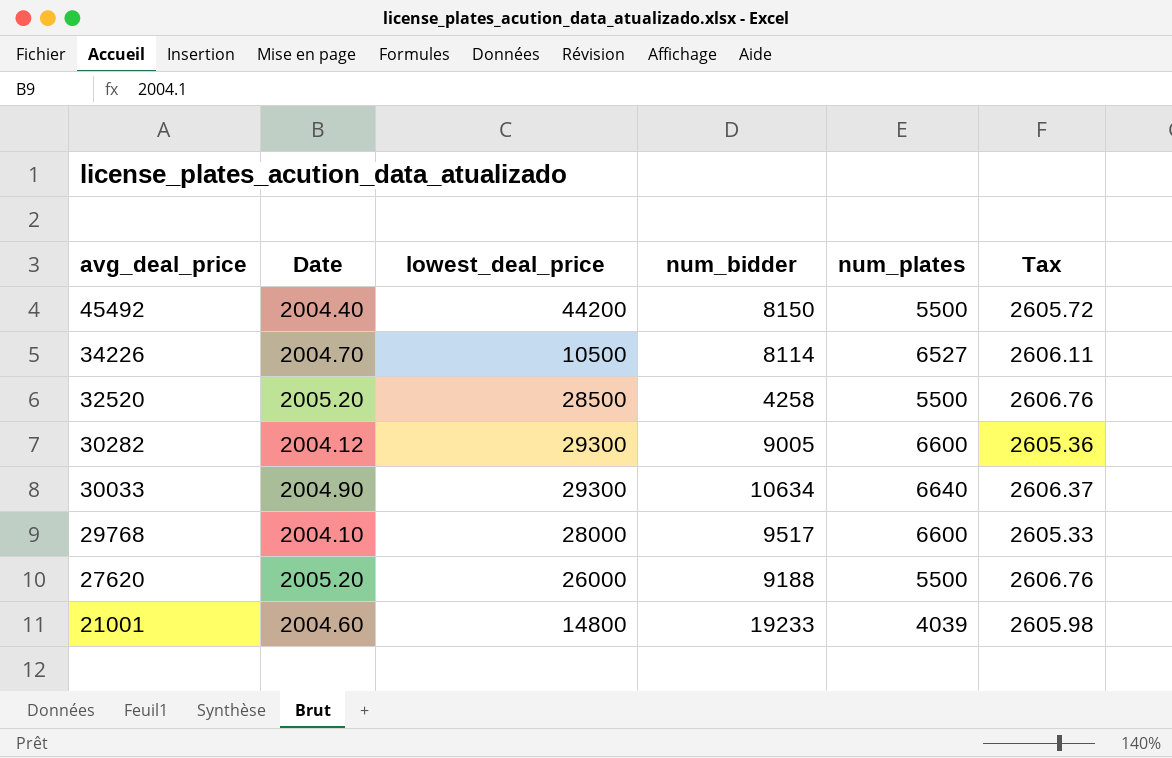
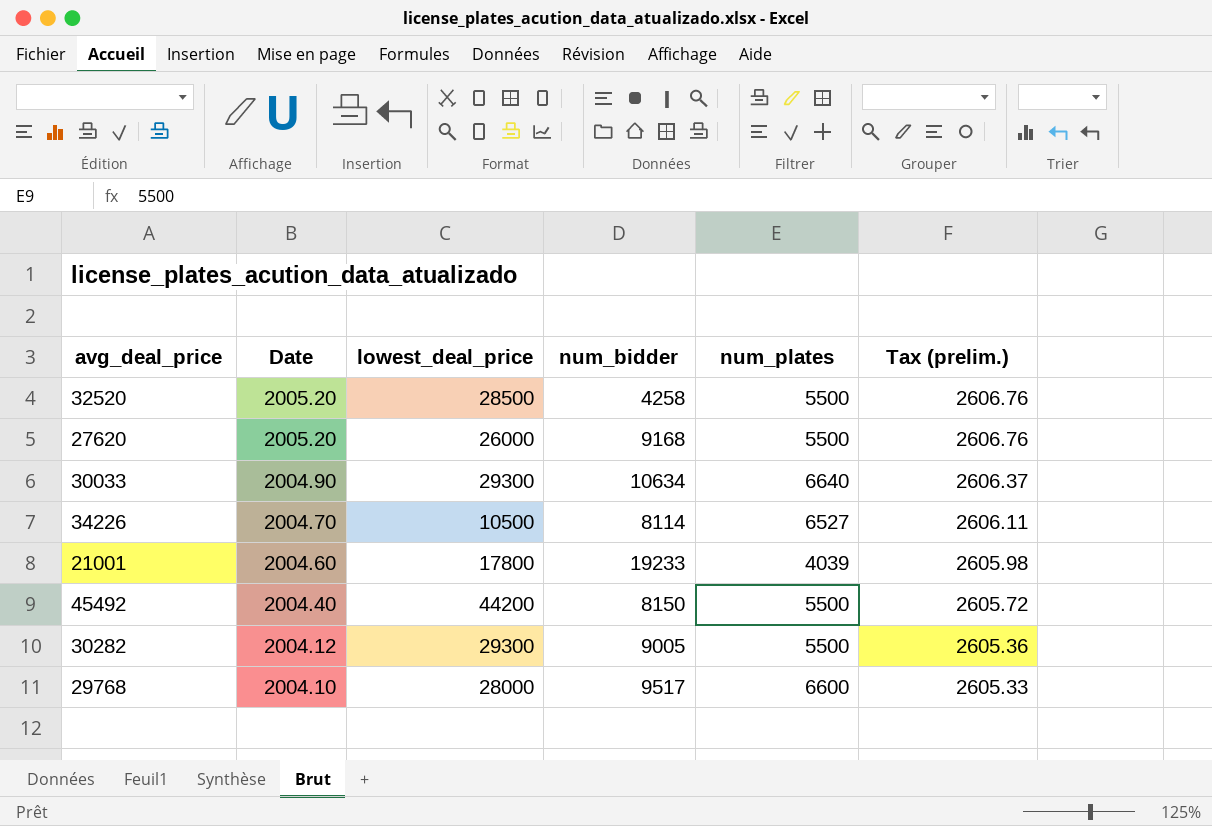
row order: avg_deal_price descending -> Date descending
column name: Tax -> Tax (prelim.)
27620 | num_bidder: 9188 -> 9168
21001 | lowest_deal_price: 14800 -> 17800
30282 | num_plates: 6600 -> 5500

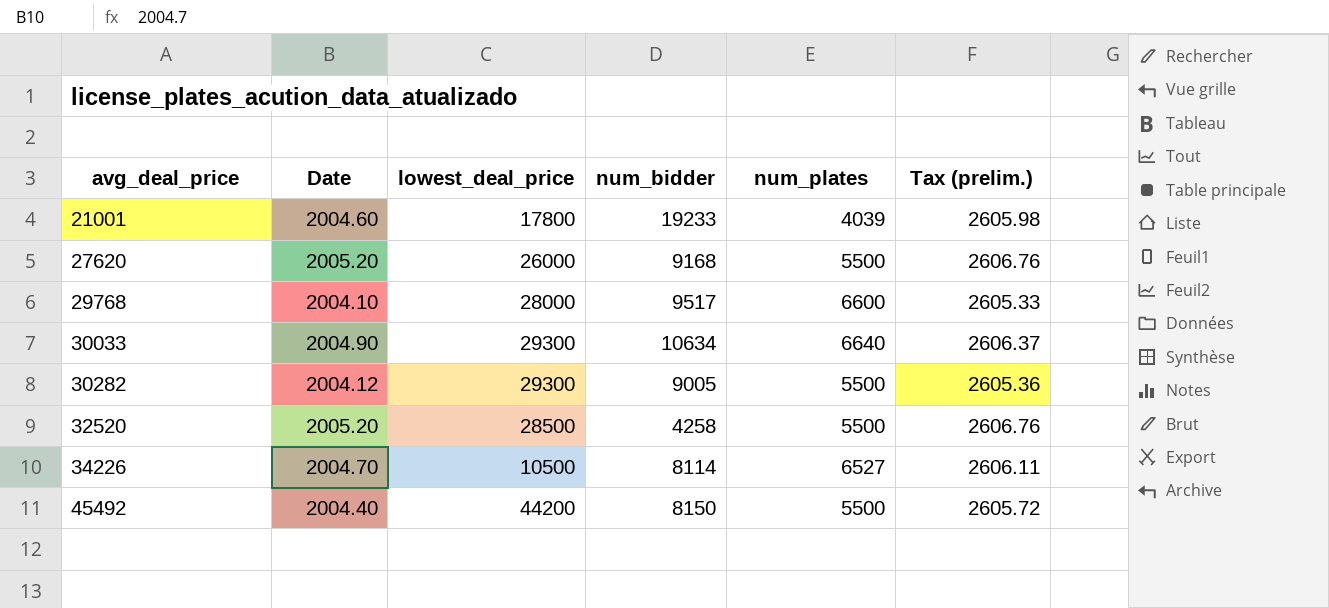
row order: Date descending -> avg_deal_price ascending

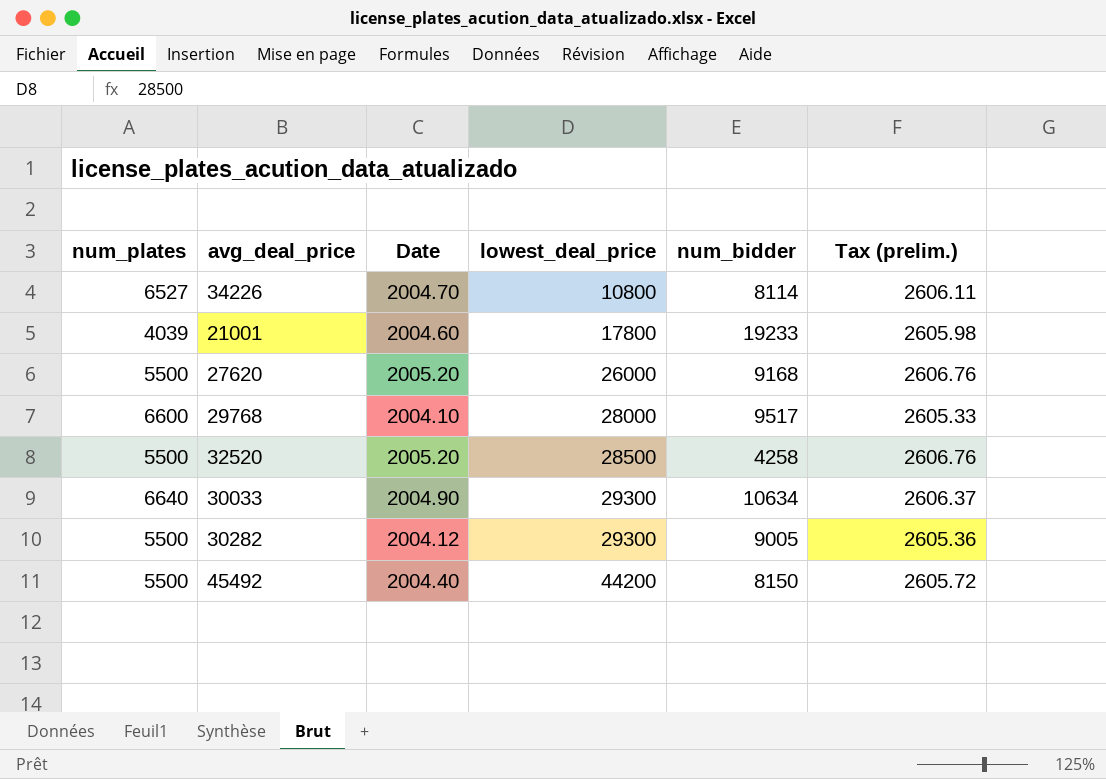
row order: avg_deal_price ascending -> lowest_deal_price ascending
column num_plates | position: 5 -> 1
34226 | lowest_deal_price: 10500 -> 10800

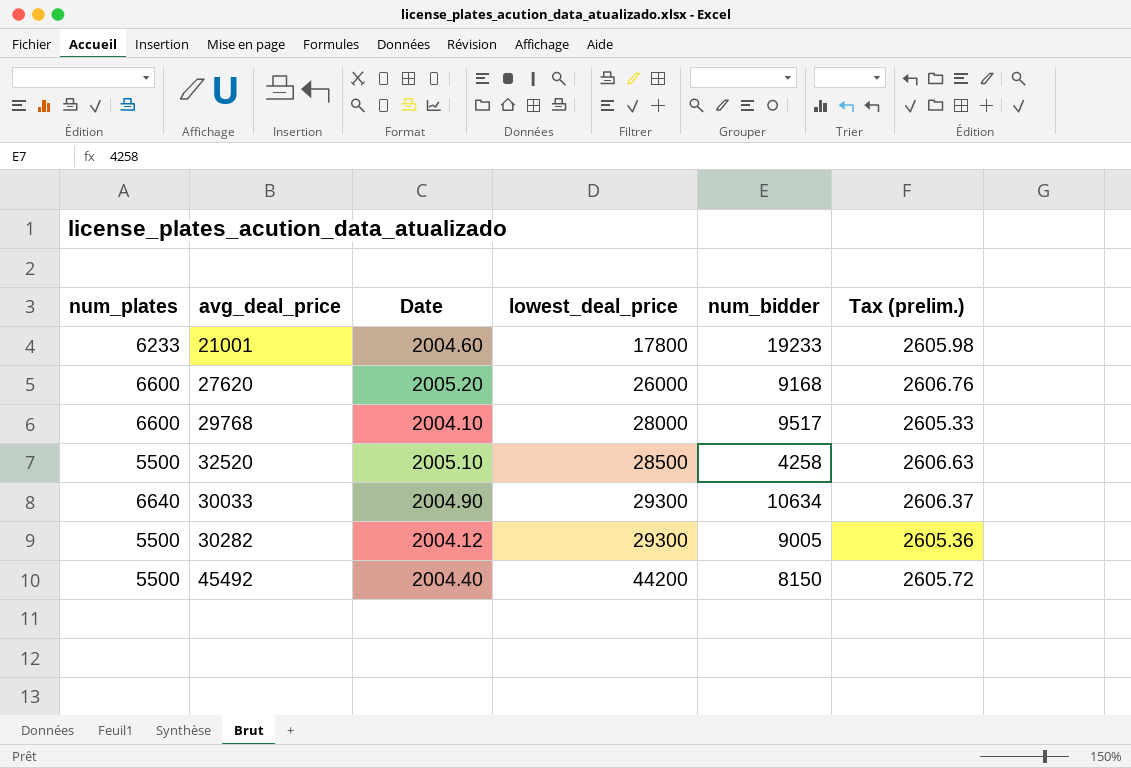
row 34226: 6527 | 2004.70 | 10800 | 8114 | 2606.11 -> none
21001 | num_plates: 4039 -> 6233
27620 | num_plates: 5500 -> 6600
32520 | Date: 2005.20 -> 2005.10
32520 | Tax (prelim.): 2606.76 -> 2606.63

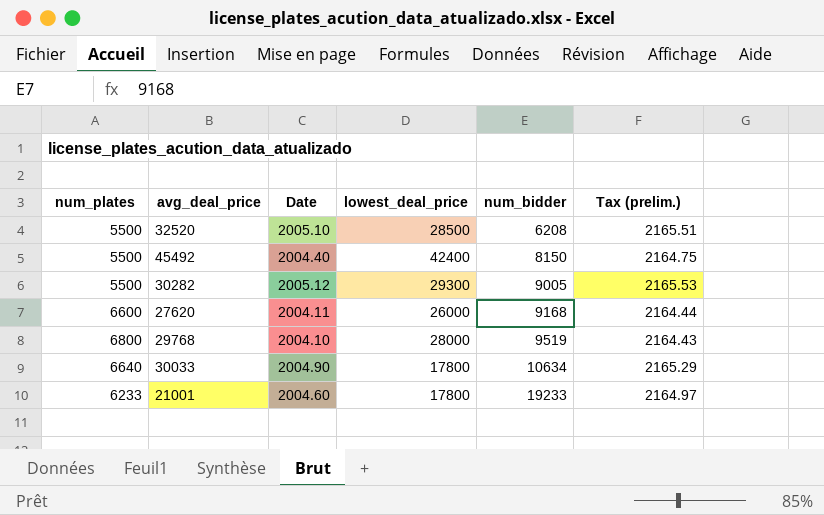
row order: lowest_deal_price ascending -> num_bidder ascending
column Tax (prelim.) | formula: [Date] * 1.3 -> [Date] * 1.08
32520 | num_bidder: 4258 -> 6208
45492 | lowest_deal_price: 44200 -> 42400
30282 | Date: 2004.12 -> 2005.12
27620 | Date: 2005.20 -> 2004.11
29768 | num_plates: 6600 -> 6800
29768 | num_bidder: 9517 -> 9519
30033 | lowest_deal_price: 29300 -> 17800

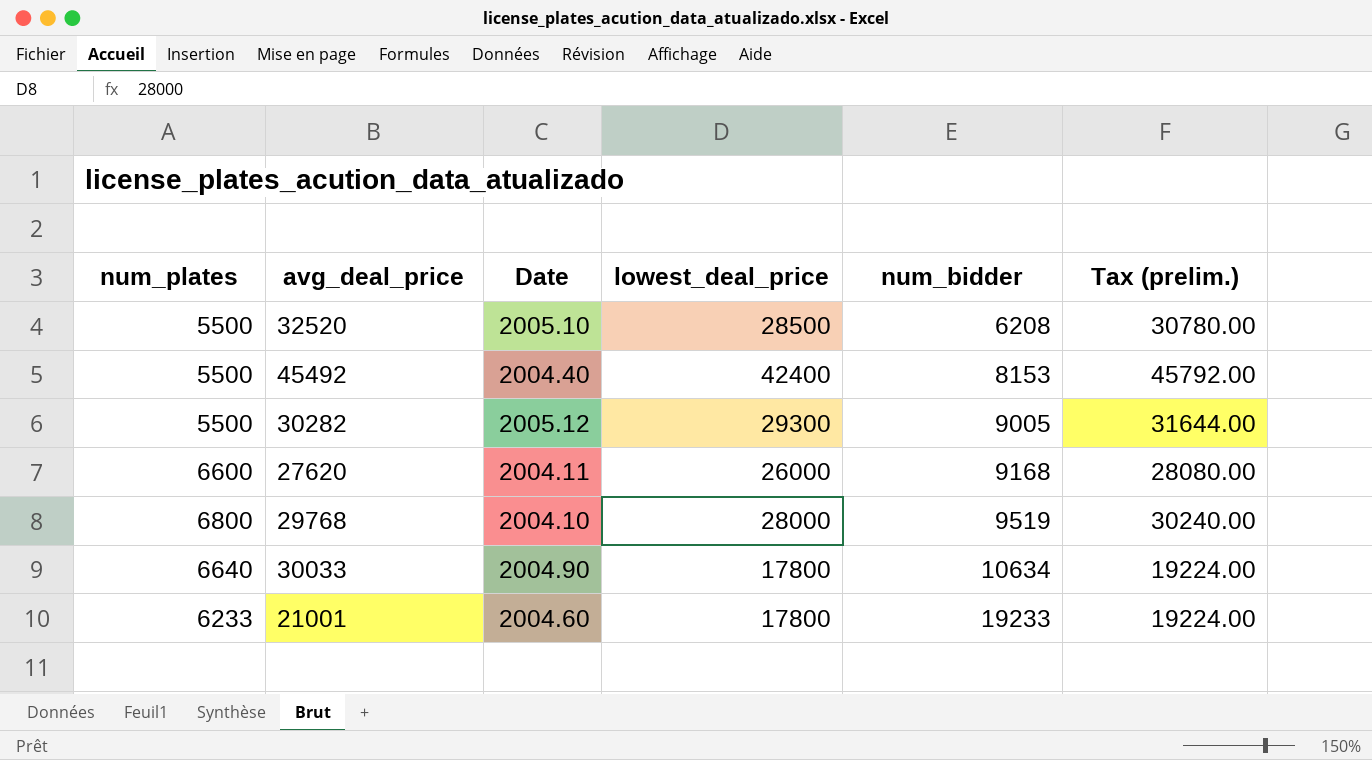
column Tax (prelim.) | formula: [Date] * 1.08 -> [lowest_deal_price] * 1.08
45492 | num_bidder: 8150 -> 8153

